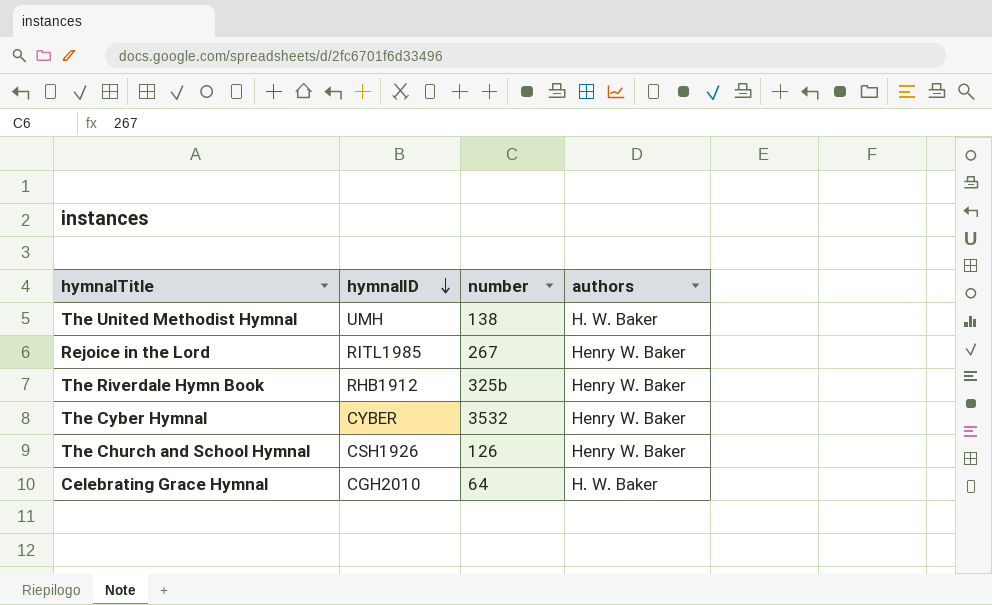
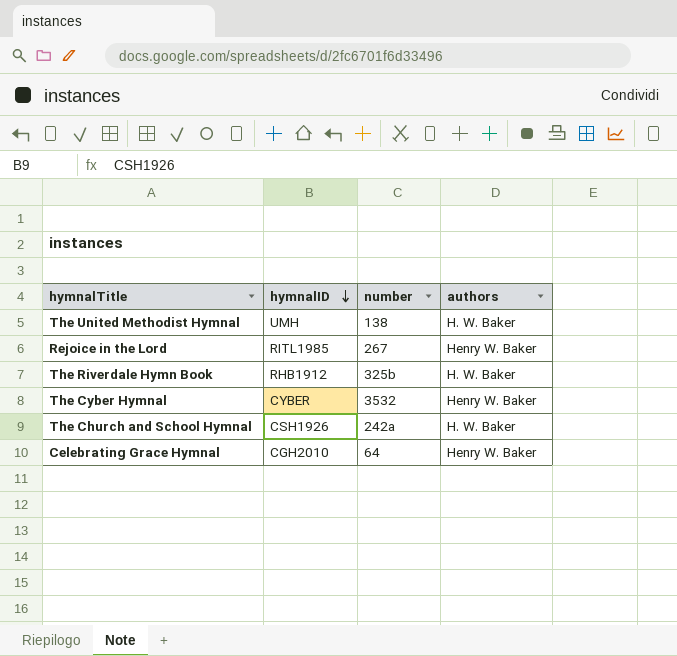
The Riverdale Hymn Book | authors: Henry W. Baker -> H. W. Baker
The Church and School Hymnal | number: 126 -> 242a
The Church and School Hymnal | authors: Henry W. Baker -> H. W. Baker
Celebrating Grace Hymnal | authors: H. W. Baker -> Henry W. Baker

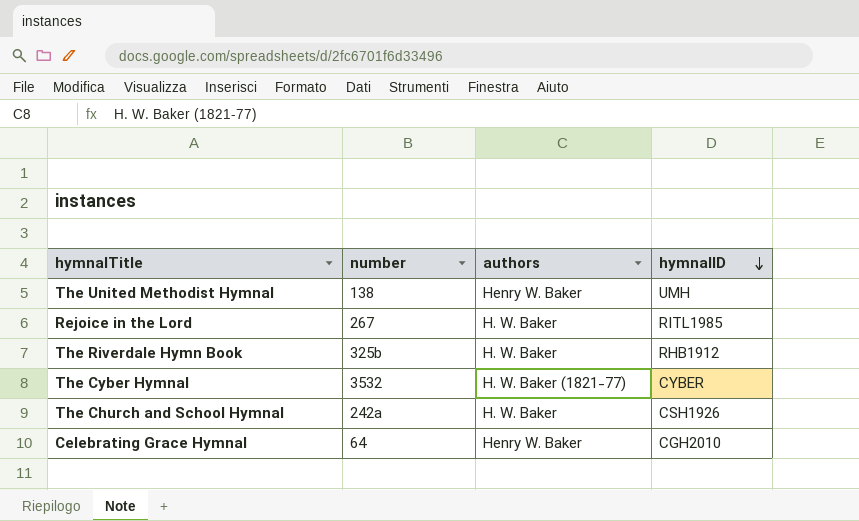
column hymnalID | position: 2 -> 4
The United Methodist Hymnal | authors: H. W. Baker -> Henry W. Baker
Rejoice in the Lord | authors: Henry W. Baker -> H. W. Baker
The Cyber Hymnal | authors: Henry W. Baker -> H. W. Baker (1821-77)

